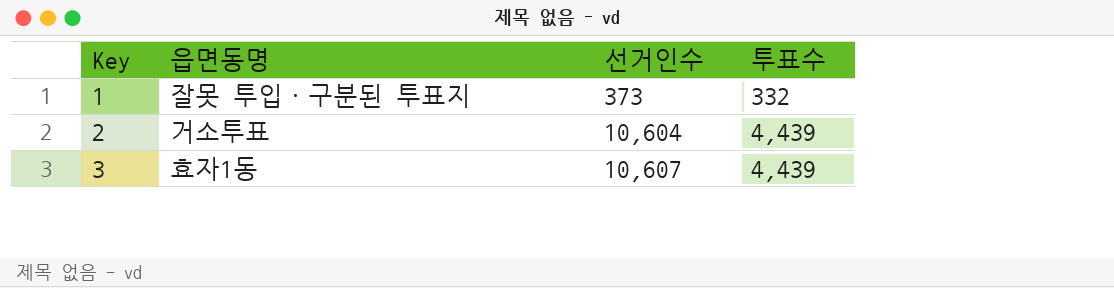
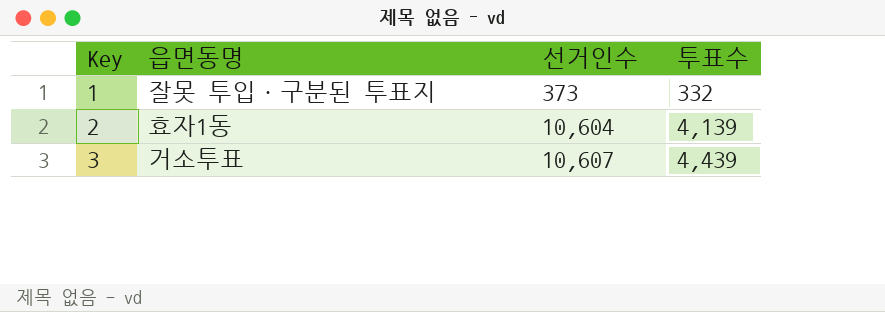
2 | 읍면동명: 거소투표 -> 효자1동
2 | 투표수: 4,439 -> 4,139
3 | 읍면동명: 효자1동 -> 거소투표

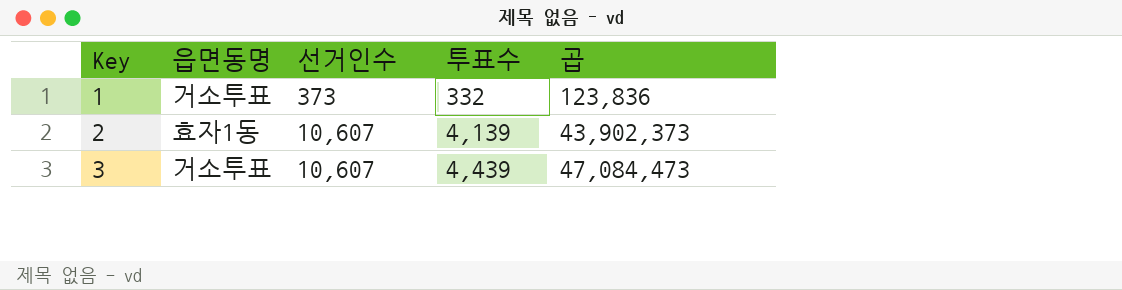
column 곱 | formula: none -> [선거인수] * [투표수]
1 | 읍면동명: 잘못 투입·구분된 투표지 -> 거소투표
2 | 선거인수: 10,604 -> 10,607

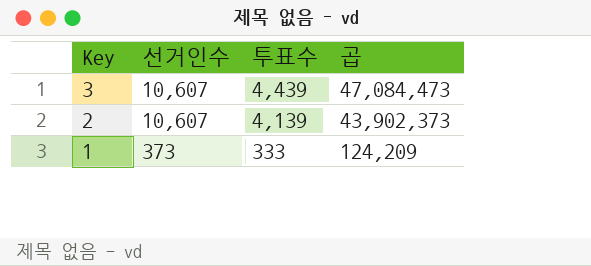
row order: Key ascending -> Key descending
column 읍면동명 | position: 2 -> none
1 | 투표수: 332 -> 333
1 | 곱: 123,836 -> 124,209

